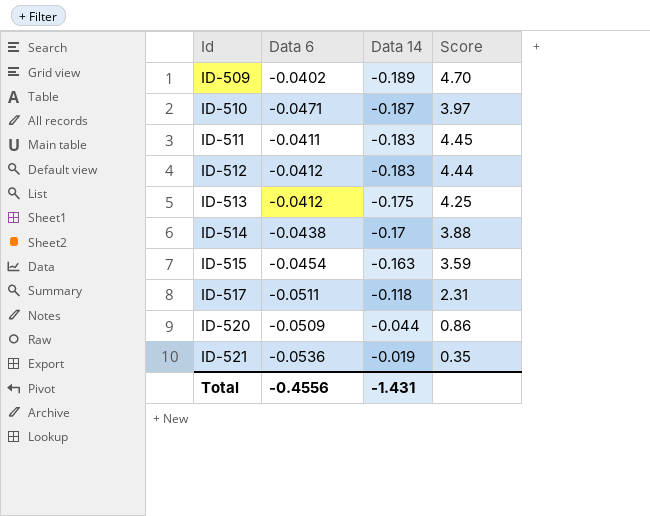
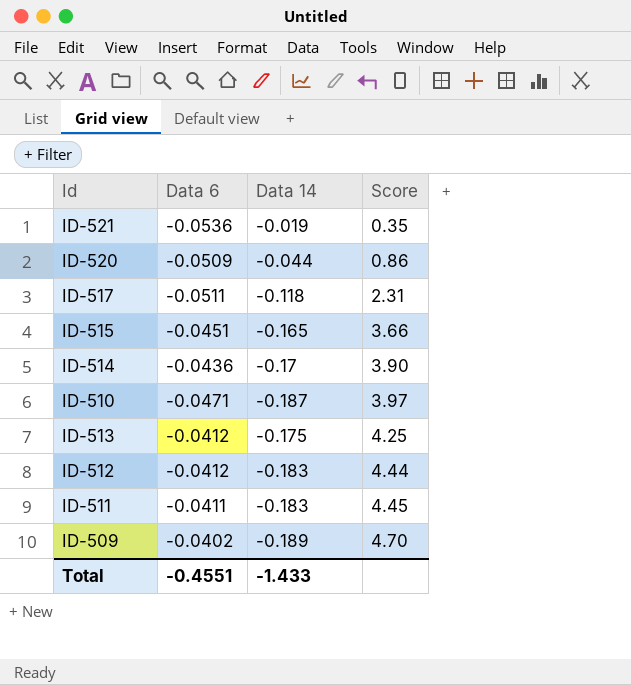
row order: Id ascending -> Score ascending
ID-515 | Data 6: -0.0454 -> -0.0451
ID-515 | Data 14: -0.163 -> -0.165
ID-515 | Score: 3.59 -> 3.66
ID-514 | Data 6: -0.0438 -> -0.0436
ID-514 | Score: 3.88 -> 3.90
Total | Data 6: -0.4556 -> -0.4551
Total | Data 14: -1.431 -> -1.433

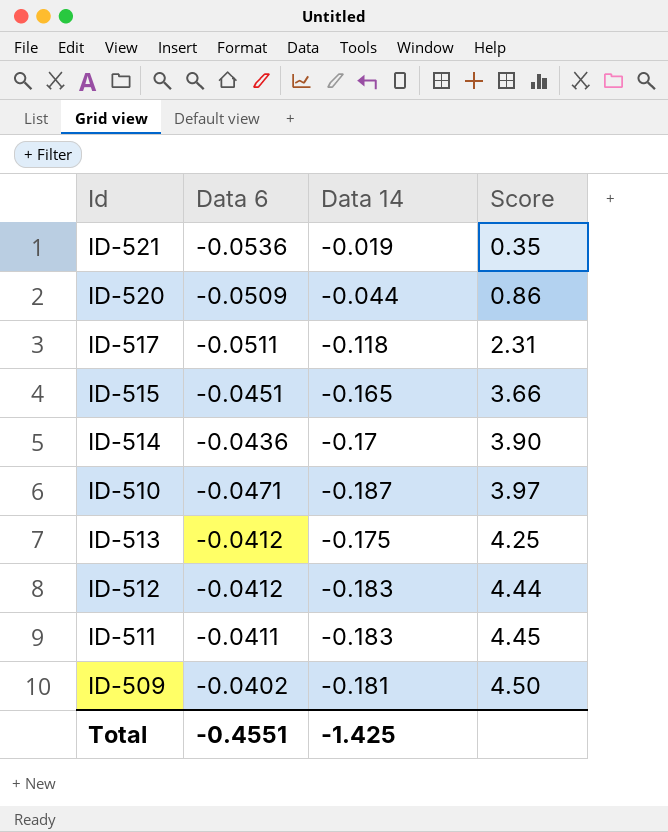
ID-509 | Data 14: -0.189 -> -0.181
ID-509 | Score: 4.70 -> 4.50
Total | Data 14: -1.433 -> -1.425

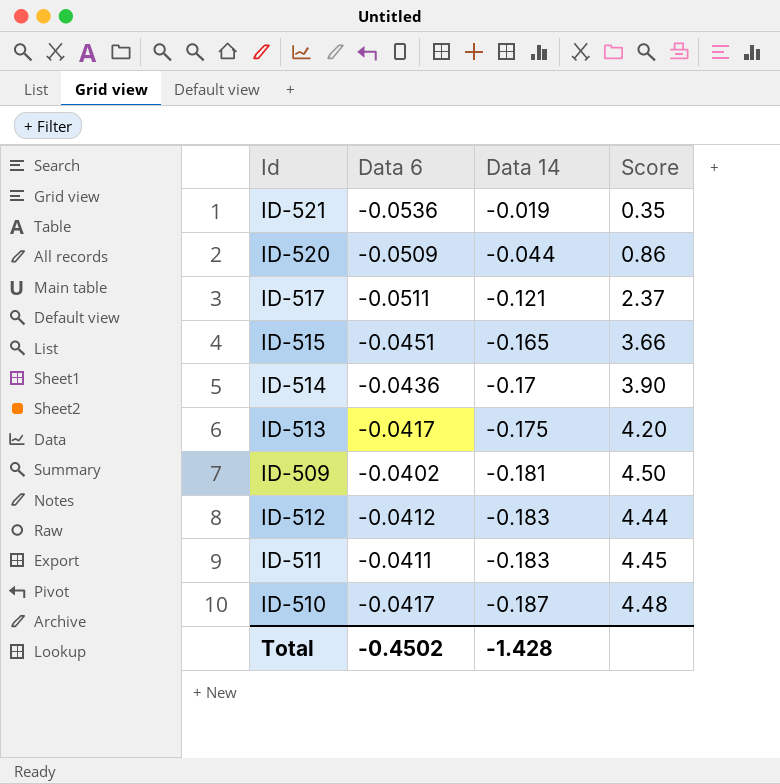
row order: Score ascending -> Data 14 descending
ID-517 | Data 14: -0.118 -> -0.121
ID-517 | Score: 2.31 -> 2.37
ID-513 | Data 6: -0.0412 -> -0.0417
ID-513 | Score: 4.25 -> 4.20
ID-510 | Data 6: -0.0471 -> -0.0417
ID-510 | Score: 3.97 -> 4.48
Total | Data 6: -0.4551 -> -0.4502
Total | Data 14: -1.425 -> -1.428

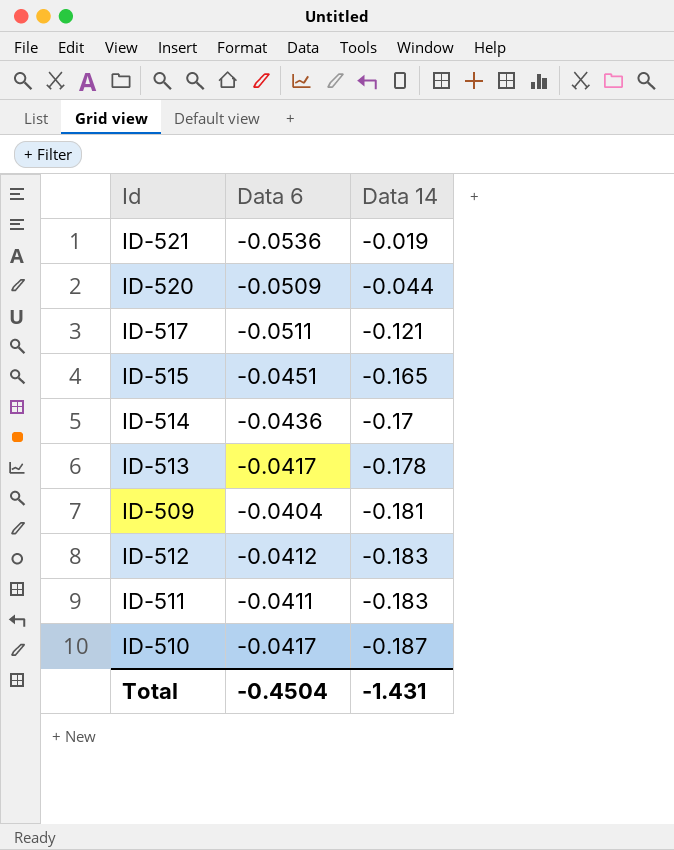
column Score | formula: [Data 14] / [Data 6] -> none
ID-513 | Data 14: -0.175 -> -0.178
ID-509 | Data 6: -0.0402 -> -0.0404
Total | Data 6: -0.4502 -> -0.4504
Total | Data 14: -1.428 -> -1.431

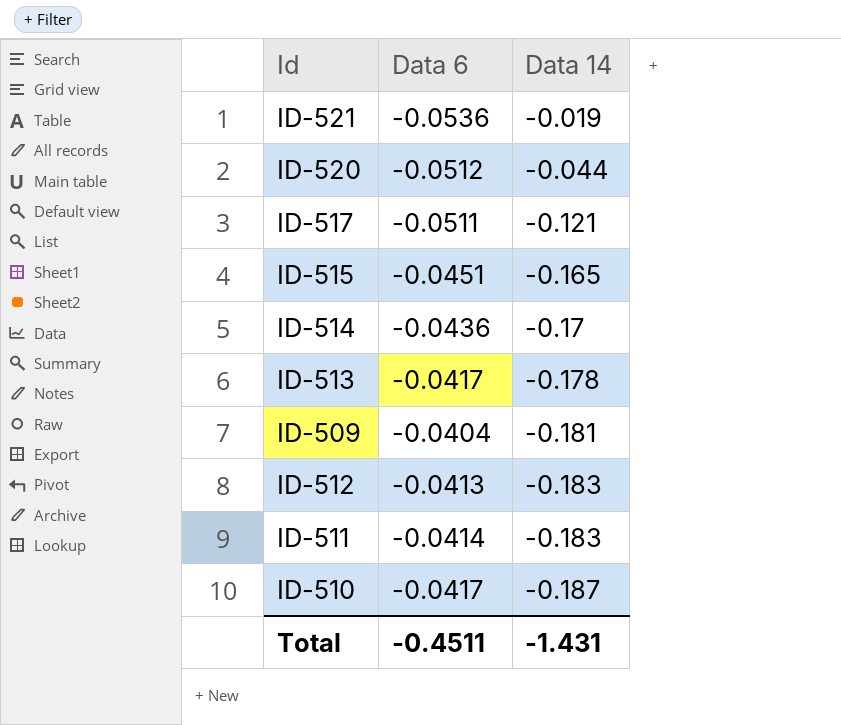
ID-520 | Data 6: -0.0509 -> -0.0512
ID-512 | Data 6: -0.0412 -> -0.0413
ID-511 | Data 6: -0.0411 -> -0.0414
Total | Data 6: -0.4504 -> -0.4511

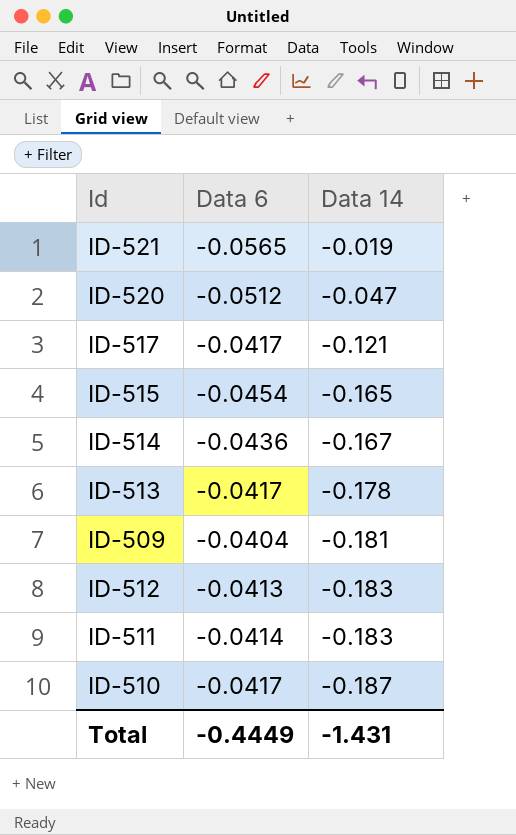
ID-521 | Data 6: -0.0536 -> -0.0565
ID-520 | Data 14: -0.044 -> -0.047
ID-517 | Data 6: -0.0511 -> -0.0417
ID-515 | Data 6: -0.0451 -> -0.0454
ID-514 | Data 14: -0.17 -> -0.167
Total | Data 6: -0.4511 -> -0.4449

